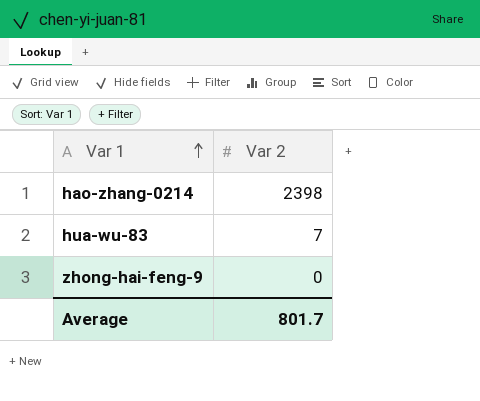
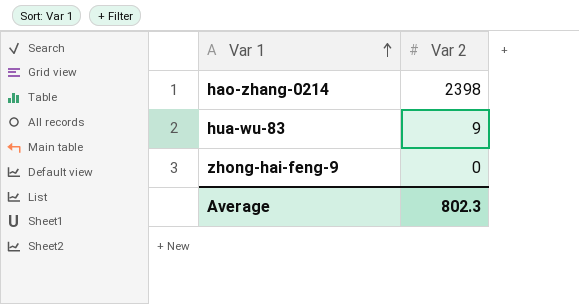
hua-wu-83 | Var 2: 7 -> 9
Average | Var 2: 801.7 -> 802.3

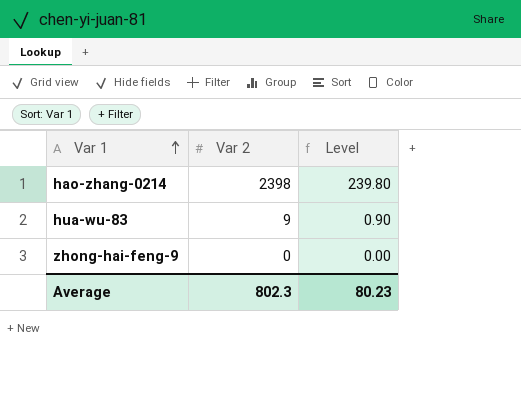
column Level | formula: none -> [Var 2] * 0.1

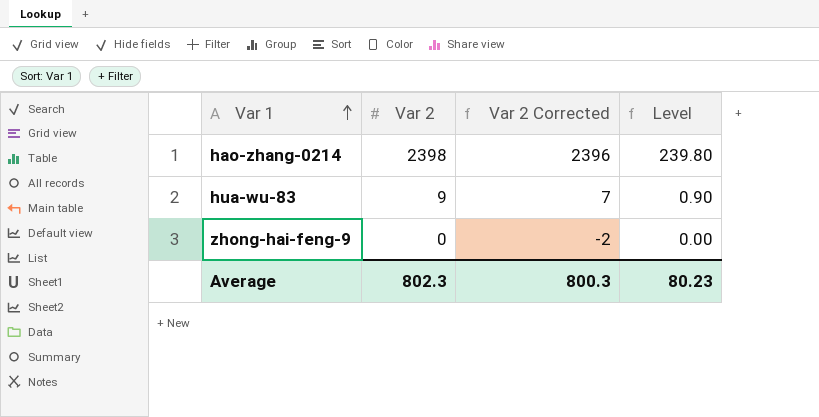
column Var 2 Corrected | formula: none -> [Var 2] - 2

